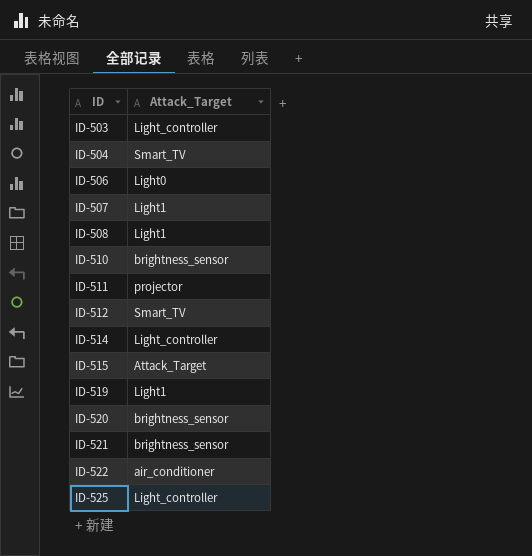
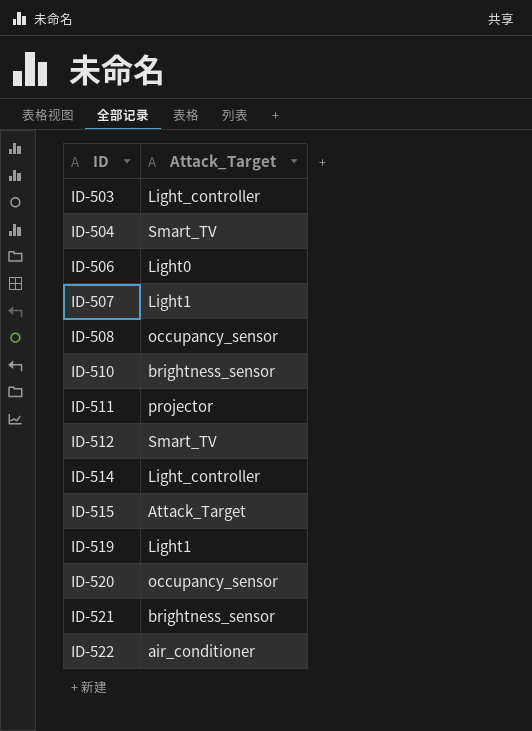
row ID-525: Light_controller -> none
ID-508 | Attack_Target: Light1 -> occupancy_sensor
ID-520 | Attack_Target: brightness_sensor -> occupancy_sensor

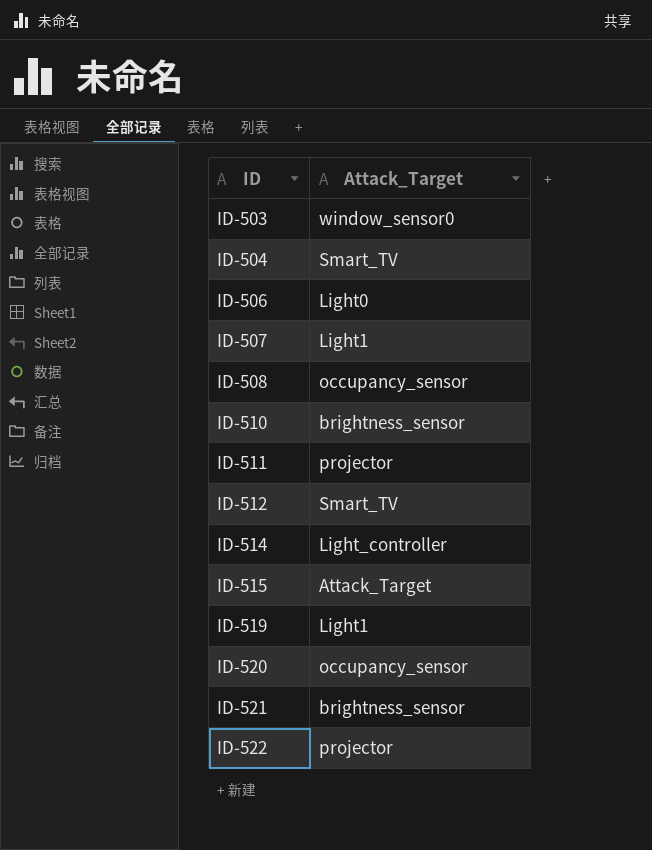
ID-503 | Attack_Target: Light_controller -> window_sensor0
ID-522 | Attack_Target: air_conditioner -> projector

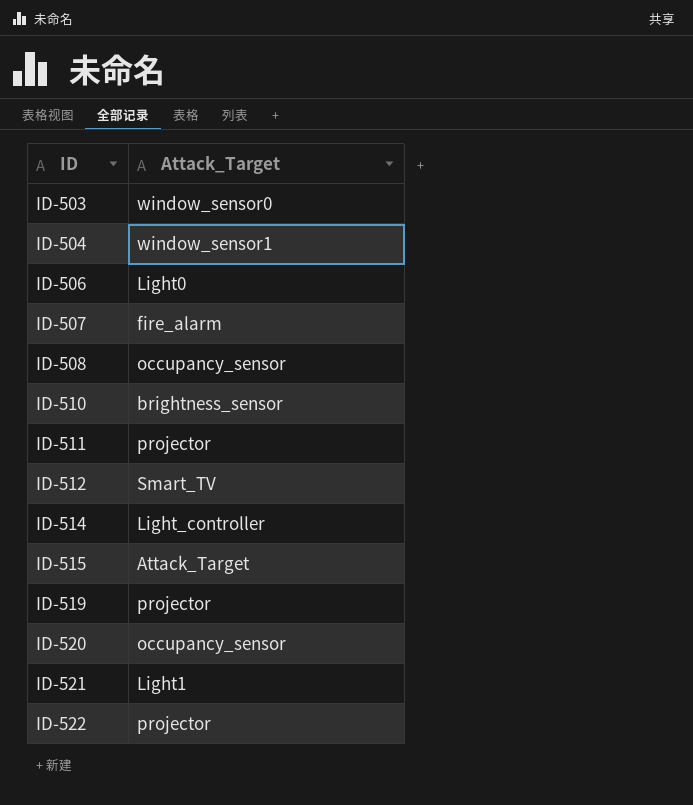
ID-504 | Attack_Target: Smart_TV -> window_sensor1
ID-507 | Attack_Target: Light1 -> fire_alarm
ID-519 | Attack_Target: Light1 -> projector
ID-521 | Attack_Target: brightness_sensor -> Light1

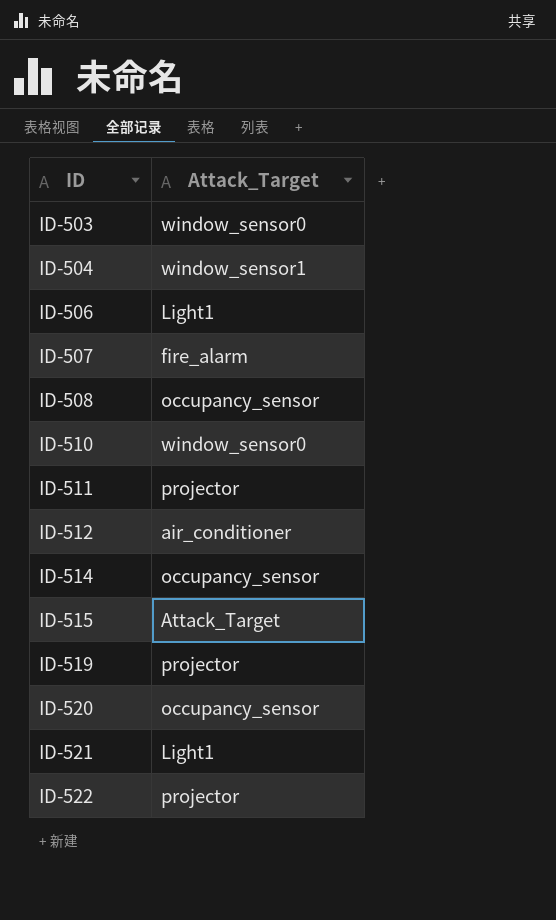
ID-506 | Attack_Target: Light0 -> Light1
ID-510 | Attack_Target: brightness_sensor -> window_sensor0
ID-512 | Attack_Target: Smart_TV -> air_conditioner
ID-514 | Attack_Target: Light_controller -> occupancy_sensor

